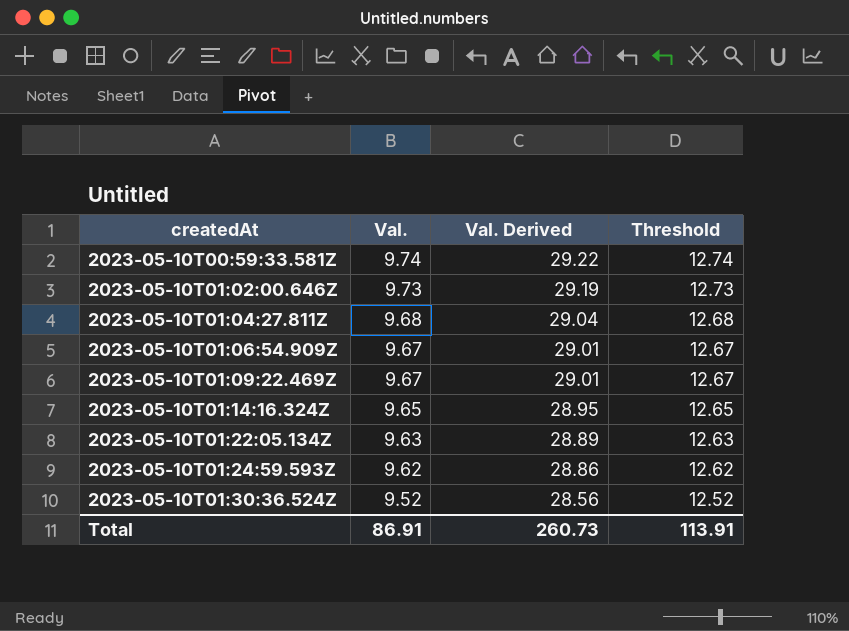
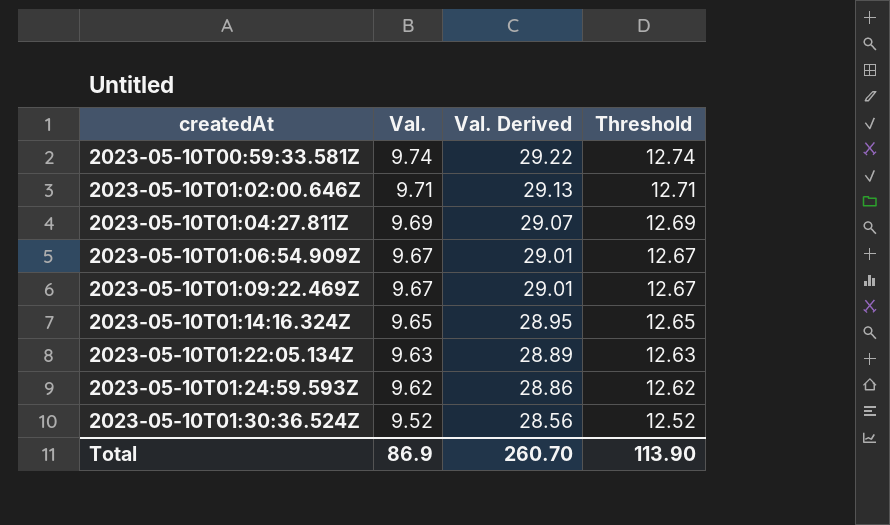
2023-05-10T01:02:00.646Z | Val.: 9.73 -> 9.71
2023-05-10T01:02:00.646Z | Val. Derived: 29.19 -> 29.13
2023-05-10T01:02:00.646Z | Threshold: 12.73 -> 12.71
2023-05-10T01:04:27.811Z | Val.: 9.68 -> 9.69
2023-05-10T01:04:27.811Z | Val. Derived: 29.04 -> 29.07
2023-05-10T01:04:27.811Z | Threshold: 12.68 -> 12.69
Total | Val.: 86.91 -> 86.9
Total | Val. Derived: 260.73 -> 260.70
Total | Threshold: 113.91 -> 113.90

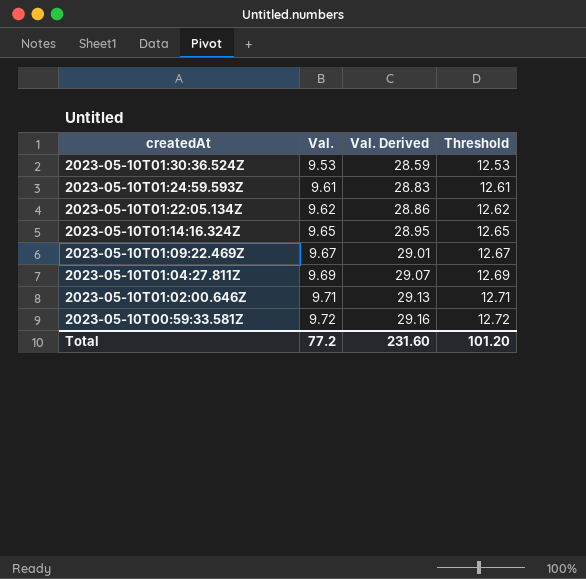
row order: createdAt ascending -> createdAt descending
row 2023-05-10T01:06:54.909Z: 9.67 | 29.01 | 12.67 -> none
2023-05-10T01:30:36.524Z | Val.: 9.52 -> 9.53
2023-05-10T01:30:36.524Z | Val. Derived: 28.56 -> 28.59
2023-05-10T01:30:36.524Z | Threshold: 12.52 -> 12.53
2023-05-10T01:24:59.593Z | Val.: 9.62 -> 9.61
2023-05-10T01:24:59.593Z | Val. Derived: 28.86 -> 28.83
2023-05-10T01:24:59.593Z | Threshold: 12.62 -> 12.61
2023-05-10T01:22:05.134Z | Val.: 9.63 -> 9.62
2023-05-10T01:22:05.134Z | Val. Derived: 28.89 -> 28.86
2023-05-10T01:22:05.134Z | Threshold: 12.63 -> 12.62
2023-05-10T00:59:33.581Z | Val.: 9.74 -> 9.72
2023-05-10T00:59:33.581Z | Val. Derived: 29.22 -> 29.16
2023-05-10T00:59:33.581Z | Threshold: 12.74 -> 12.72
Total | Val.: 86.9 -> 77.2
Total | Val. Derived: 260.70 -> 231.60
Total | Threshold: 113.90 -> 101.20

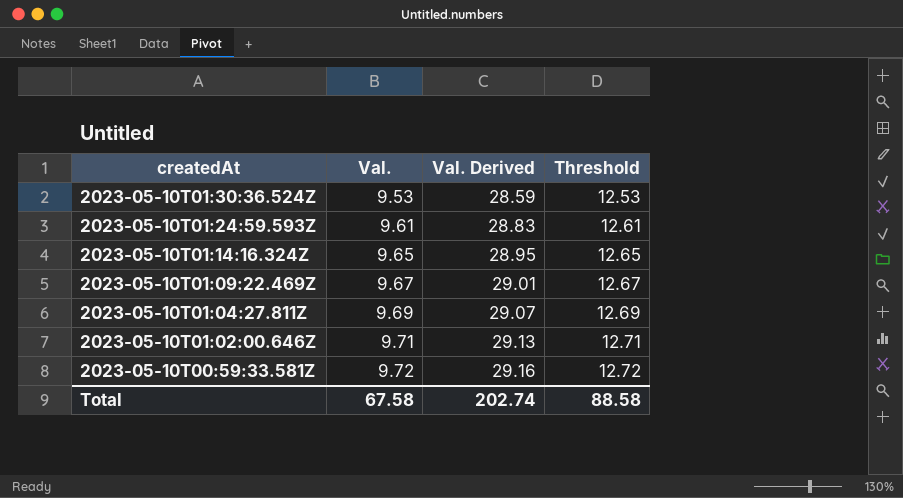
row 2023-05-10T01:22:05.134Z: 9.62 | 28.86 | 12.62 -> none
Total | Val.: 77.2 -> 67.58
Total | Val. Derived: 231.60 -> 202.74
Total | Threshold: 101.20 -> 88.58

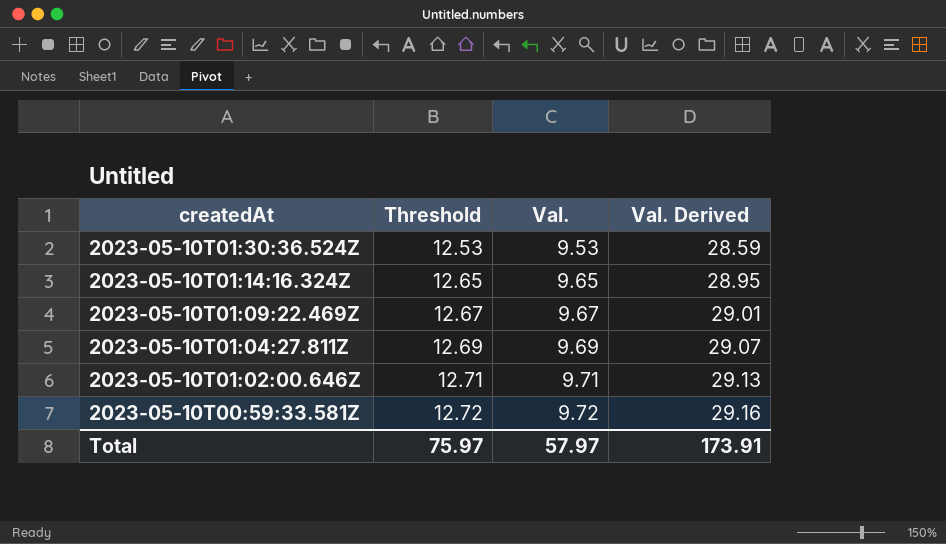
column Threshold | position: 4 -> 2
row 2023-05-10T01:24:59.593Z: 9.61 | 28.83 | 12.61 -> none
Total | Threshold: 88.58 -> 75.97
Total | Val.: 67.58 -> 57.97
Total | Val. Derived: 202.74 -> 173.91

